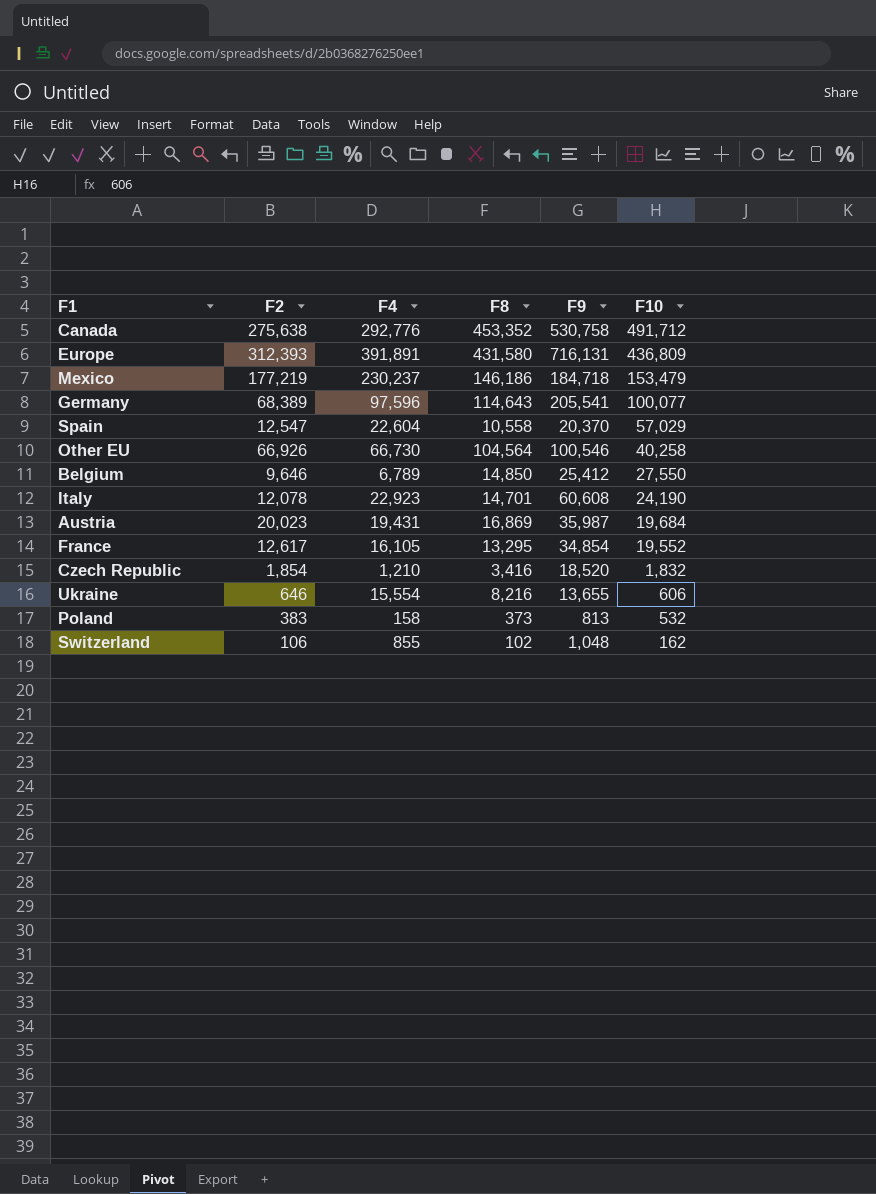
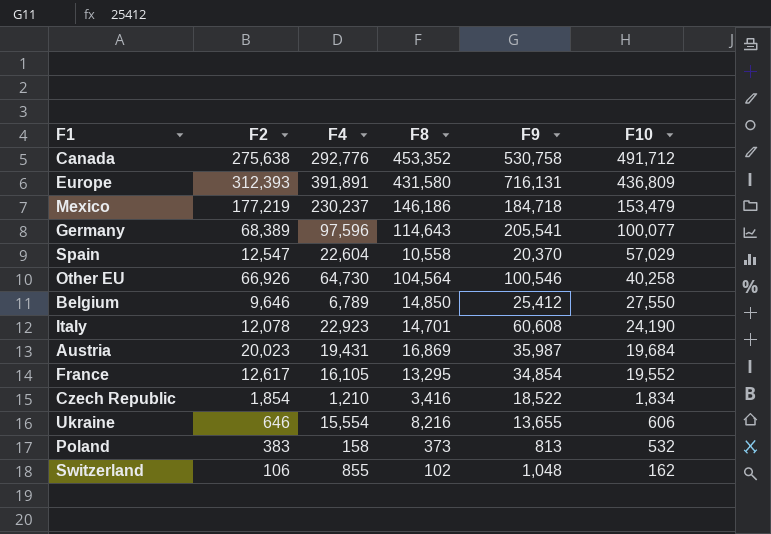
Other EU | F4: 66,730 -> 64,730
Czech Republic | F9: 18,520 -> 18,522
Czech Republic | F10: 1,832 -> 1,834

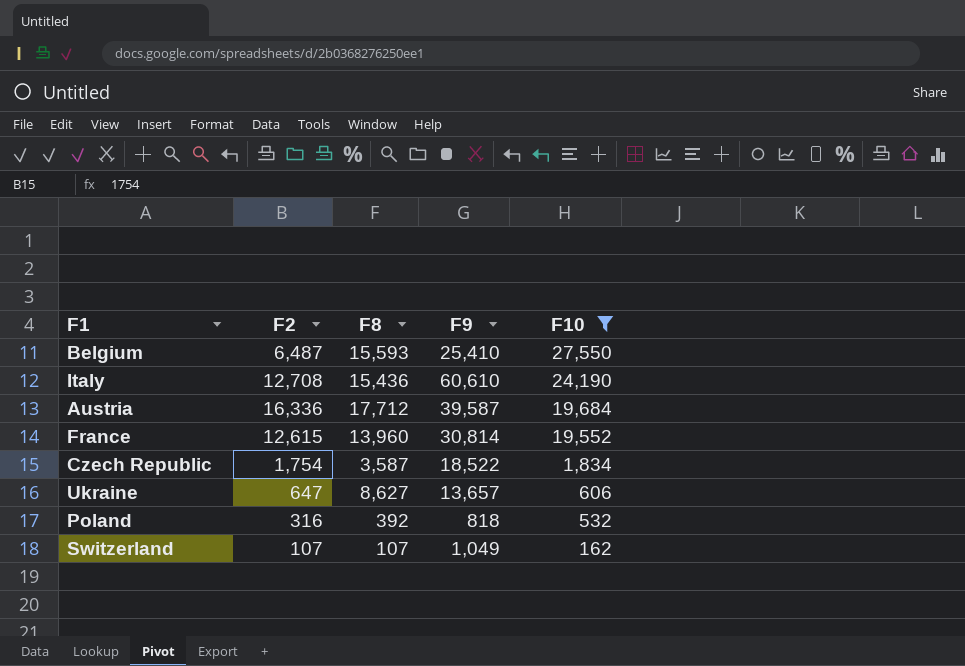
filter: none -> F10 <= 27,550
column F4 | position: 3 -> none
Belgium | F2: 9,646 -> 6,487
Belgium | F8: 14,850 -> 15,593
Belgium | F9: 25,412 -> 25,410
Italy | F2: 12,078 -> 12,708
Italy | F8: 14,701 -> 15,436
Italy | F9: 60,608 -> 60,610
Austria | F2: 20,023 -> 16,336
Austria | F8: 16,869 -> 17,712
Austria | F9: 35,987 -> 39,587
France | F2: 12,617 -> 12,615
France | F8: 13,295 -> 13,960
France | F9: 34,854 -> 30,814
Czech Republic | F2: 1,854 -> 1,754
Czech Republic | F8: 3,416 -> 3,587
Ukraine | F2: 646 -> 647
Ukraine | F8: 8,216 -> 8,627
Ukraine | F9: 13,655 -> 13,657
Poland | F2: 383 -> 316
Poland | F8: 373 -> 392
Poland | F9: 813 -> 818
Switzerland | F2: 106 -> 107
Switzerland | F8: 102 -> 107
Switzerland | F9: 1,048 -> 1,049

